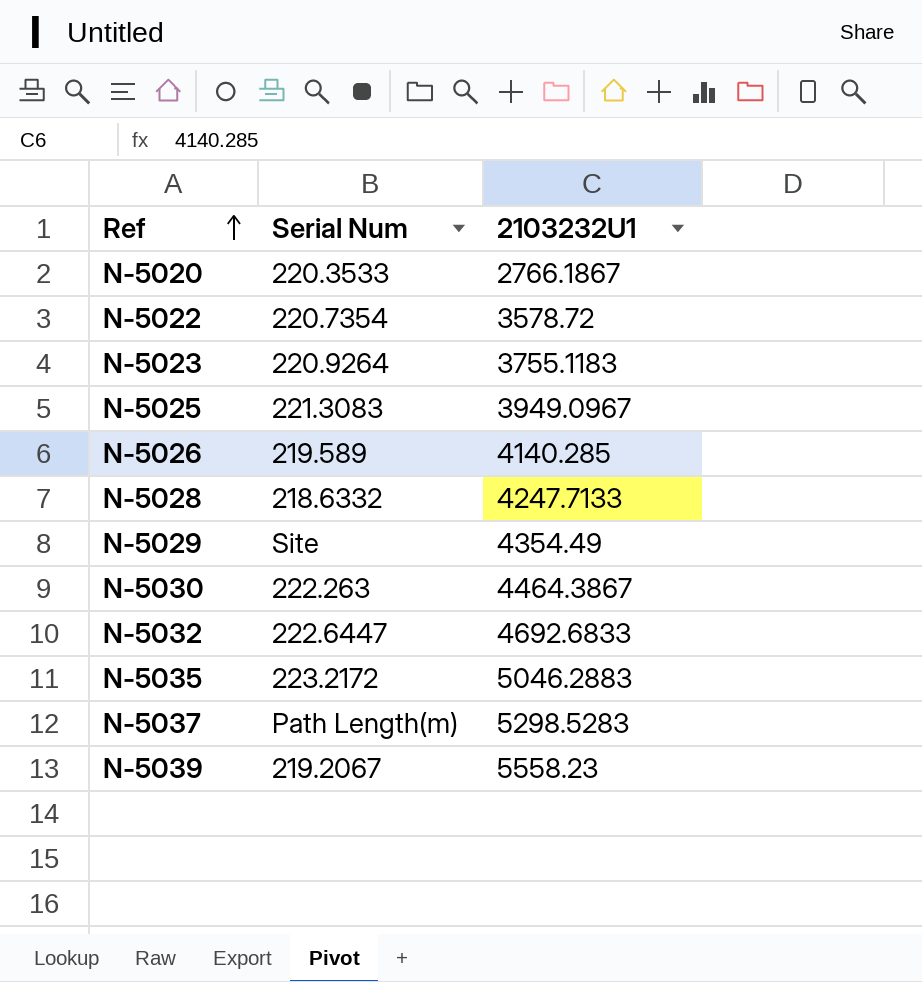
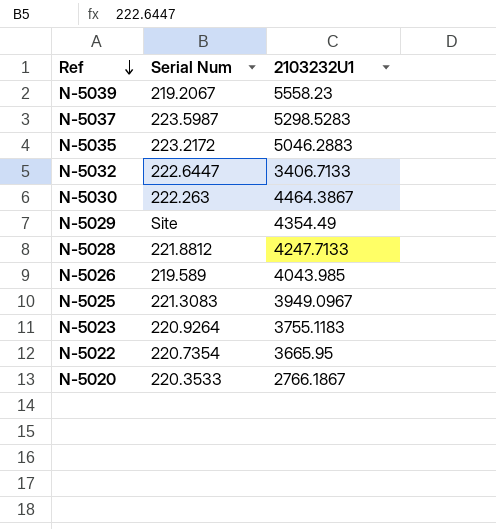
row order: Ref ascending -> Ref descending
N-5037 | Serial Num: Path Length(m) -> 223.5987
N-5032 | 2103232U1: 4692.6833 -> 3406.7133
N-5028 | Serial Num: 218.6332 -> 221.8812
N-5026 | 2103232U1: 4140.285 -> 4043.985
N-5022 | 2103232U1: 3578.72 -> 3665.95

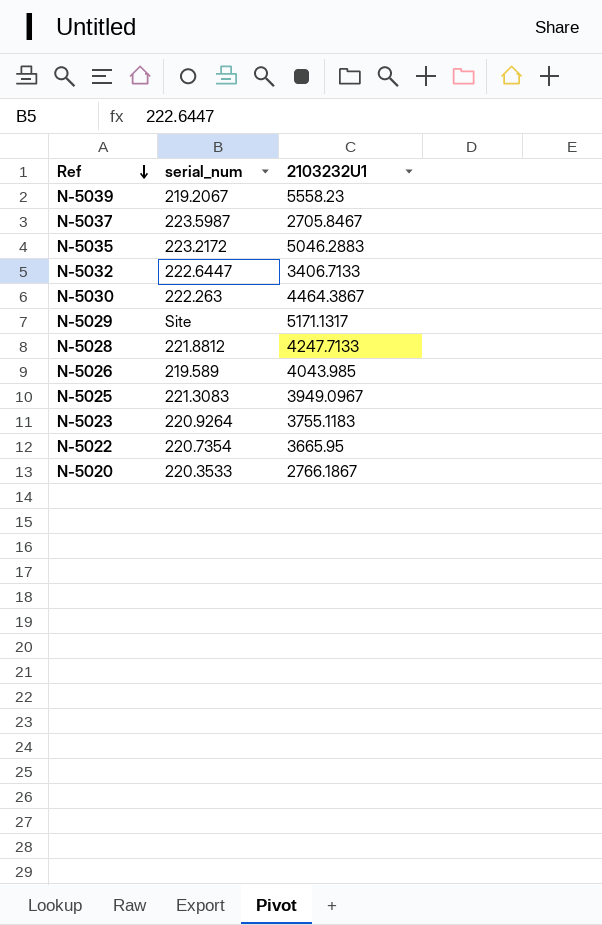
column name: Serial Num -> serial_num
N-5037 | 2103232U1: 5298.5283 -> 2705.8467
N-5029 | 2103232U1: 4354.49 -> 5171.1317

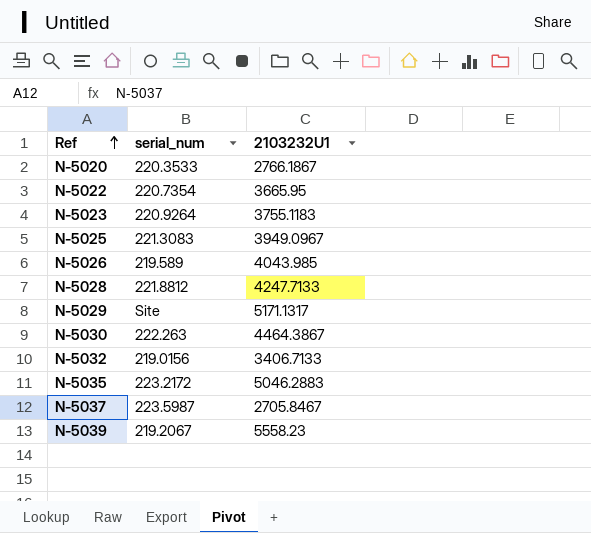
row order: Ref descending -> Ref ascending
N-5032 | serial_num: 222.6447 -> 219.0156

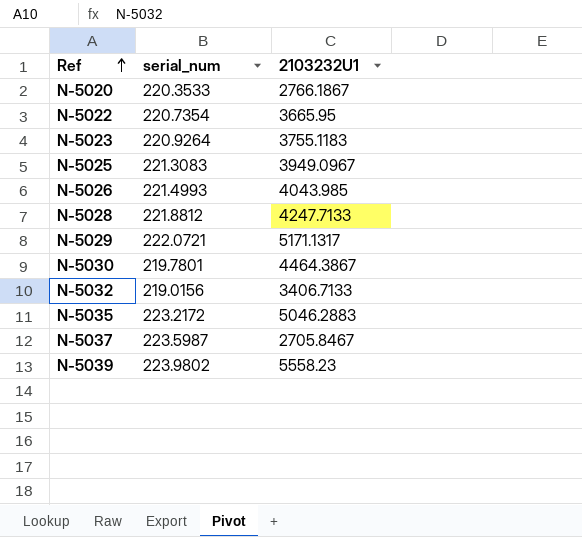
N-5026 | serial_num: 219.589 -> 221.4993
N-5029 | serial_num: Site -> 222.0721
N-5030 | serial_num: 222.263 -> 219.7801
N-5039 | serial_num: 219.2067 -> 223.9802

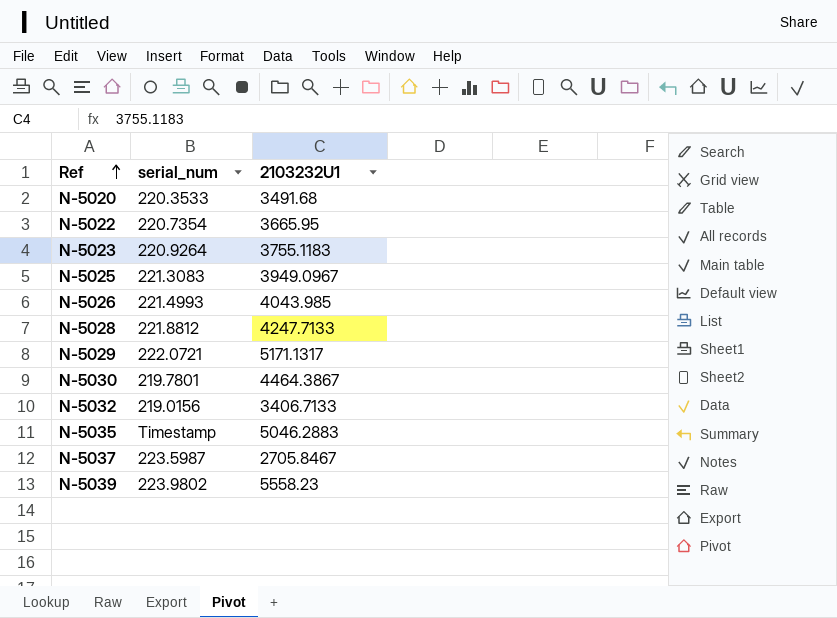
N-5020 | 2103232U1: 2766.1867 -> 3491.68
N-5035 | serial_num: 223.2172 -> Timestamp

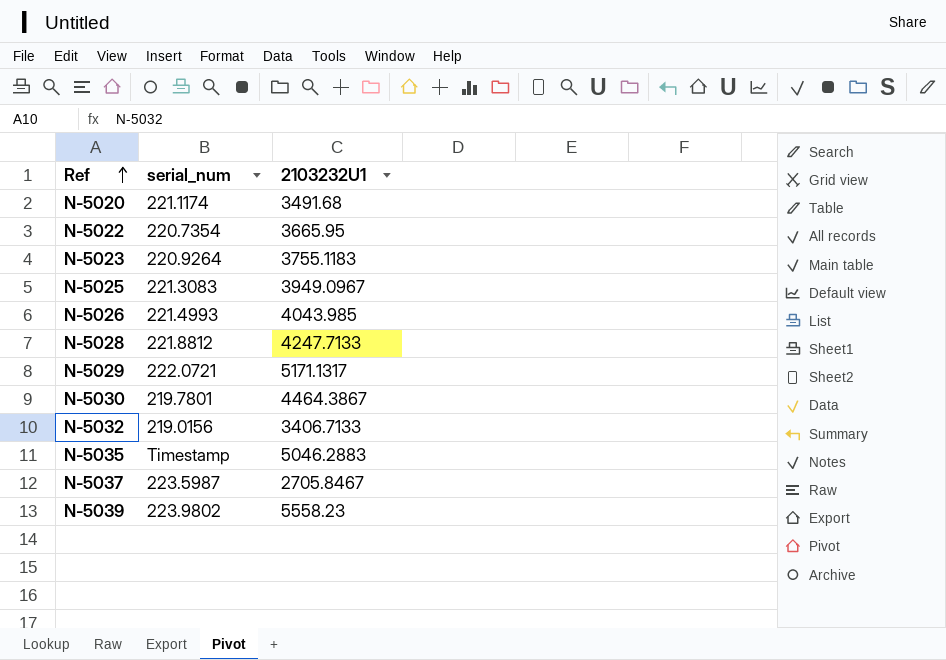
N-5020 | serial_num: 220.3533 -> 221.1174

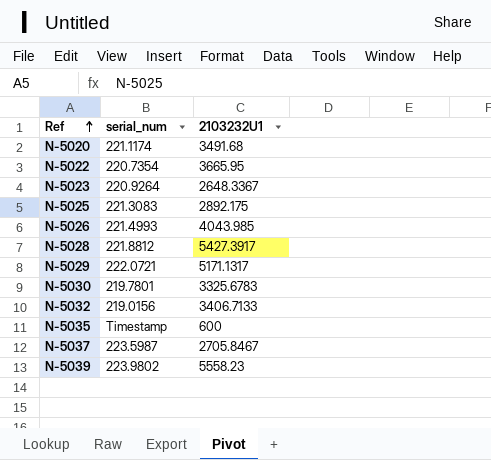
N-5023 | 2103232U1: 3755.1183 -> 2648.3367
N-5025 | 2103232U1: 3949.0967 -> 2892.175
N-5028 | 2103232U1: 4247.7133 -> 5427.3917
N-5030 | 2103232U1: 4464.3867 -> 3325.6783
N-5035 | 2103232U1: 5046.2883 -> 600

